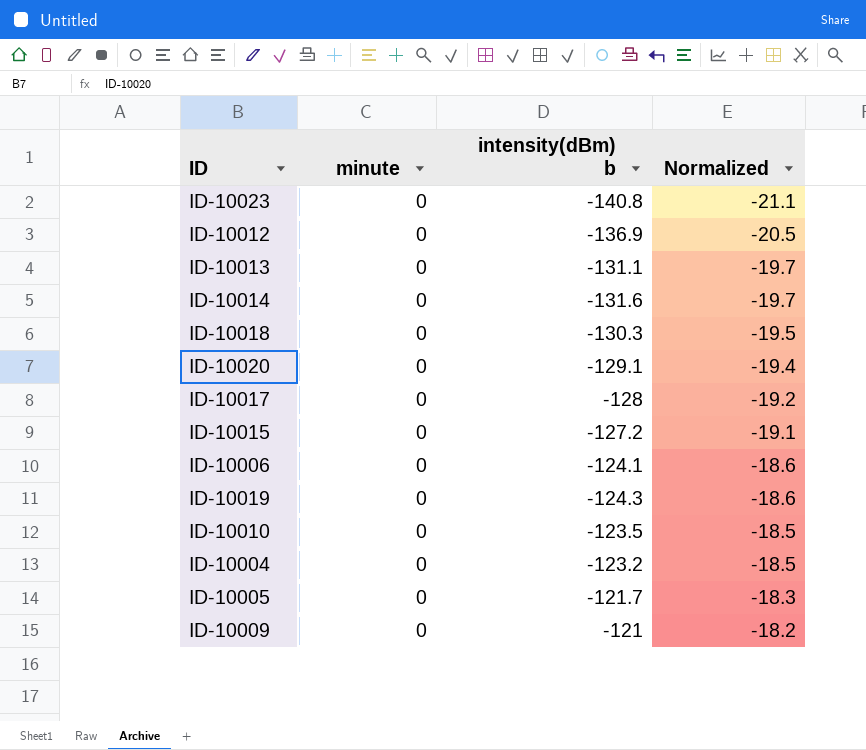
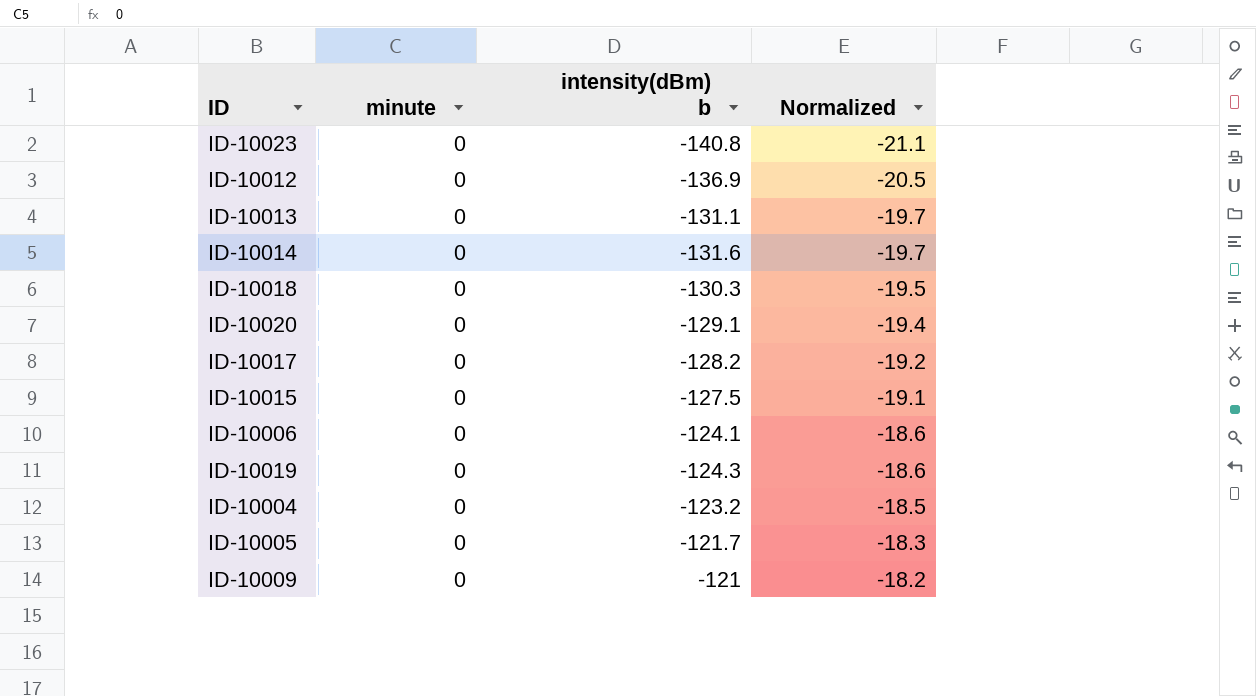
row ID-10010: 0 | -123.5 | -18.5 -> none
ID-10017 | intensity(dBm) b: -128 -> -128.2
ID-10015 | intensity(dBm) b: -127.2 -> -127.5

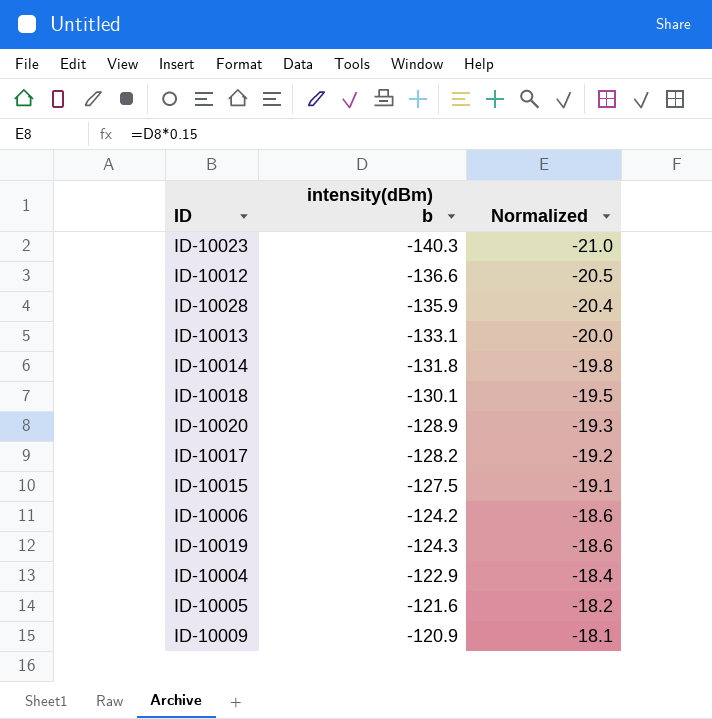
column minute | position: 2 -> none
ID-10023 | intensity(dBm) b: -140.8 -> -140.3
ID-10023 | Normalized: -21.1 -> -21.0
ID-10012 | intensity(dBm) b: -136.9 -> -136.6
row ID-10028: none -> -135.9 | -20.4
ID-10013 | intensity(dBm) b: -131.1 -> -133.1
ID-10013 | Normalized: -19.7 -> -20.0
ID-10014 | intensity(dBm) b: -131.6 -> -131.8
ID-10014 | Normalized: -19.7 -> -19.8
ID-10018 | intensity(dBm) b: -130.3 -> -130.1
ID-10020 | intensity(dBm) b: -129.1 -> -128.9
ID-10020 | Normalized: -19.4 -> -19.3
ID-10006 | intensity(dBm) b: -124.1 -> -124.2
ID-10004 | intensity(dBm) b: -123.2 -> -122.9
ID-10004 | Normalized: -18.5 -> -18.4
ID-10005 | intensity(dBm) b: -121.7 -> -121.6
ID-10005 | Normalized: -18.3 -> -18.2
ID-10009 | intensity(dBm) b: -121 -> -120.9
ID-10009 | Normalized: -18.2 -> -18.1

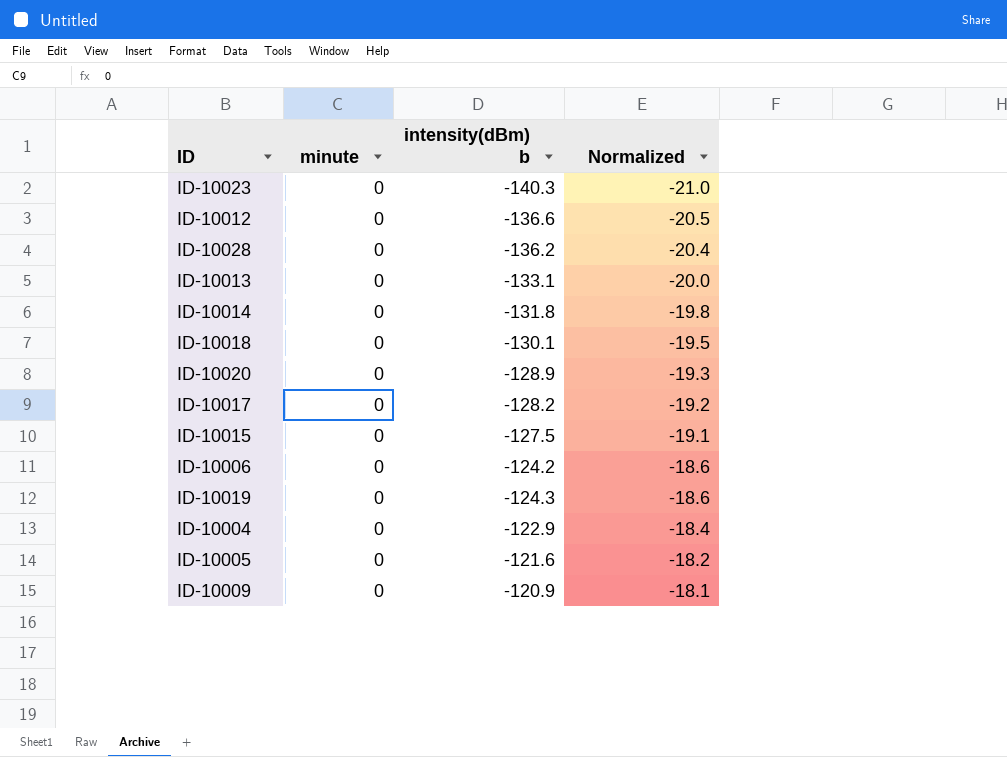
column minute | position: none -> 2
ID-10028 | intensity(dBm) b: -135.9 -> -136.2

